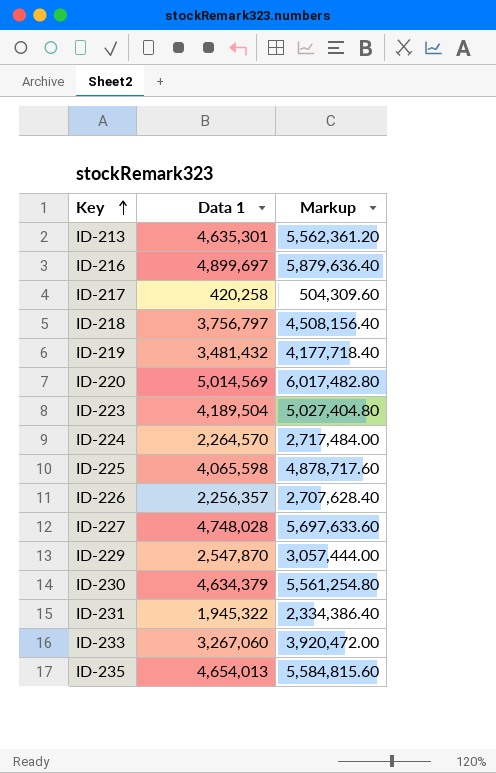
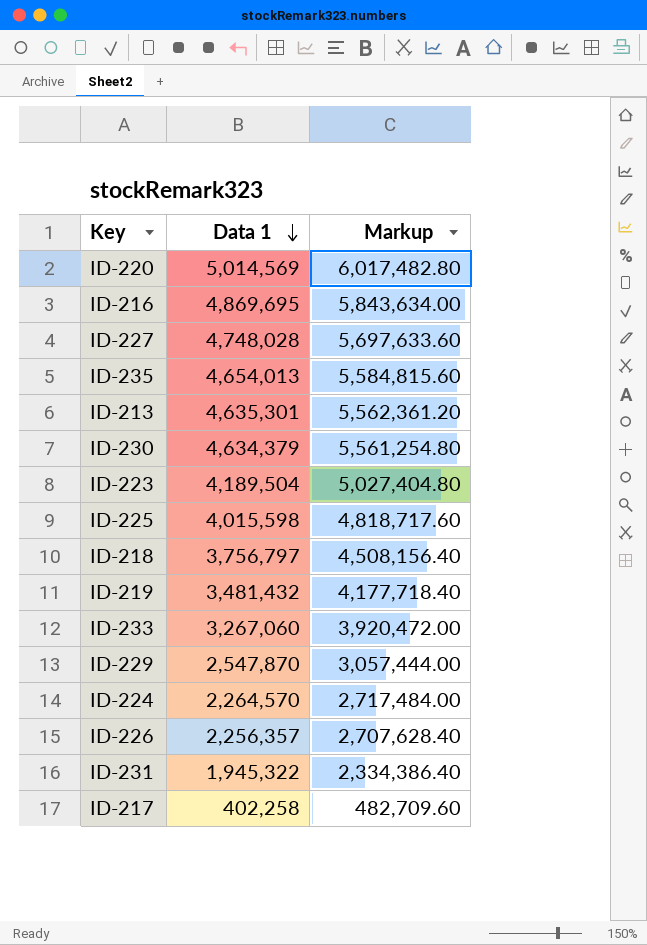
row order: Key ascending -> Data 1 descending
ID-216 | Data 1: 4,899,697 -> 4,869,695
ID-216 | Markup: 5,879,636.40 -> 5,843,634.00
ID-225 | Data 1: 4,065,598 -> 4,015,598
ID-225 | Markup: 4,878,717.60 -> 4,818,717.60
ID-217 | Data 1: 420,258 -> 402,258
ID-217 | Markup: 504,309.60 -> 482,709.60

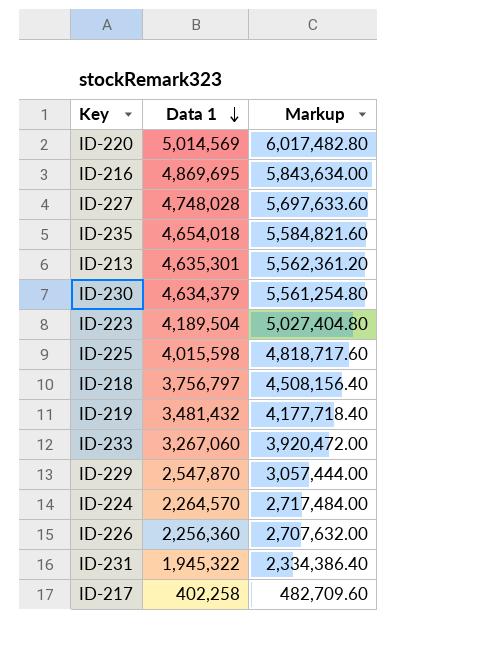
ID-235 | Data 1: 4,654,013 -> 4,654,018
ID-235 | Markup: 5,584,815.60 -> 5,584,821.60
ID-226 | Data 1: 2,256,357 -> 2,256,360
ID-226 | Markup: 2,707,628.40 -> 2,707,632.00

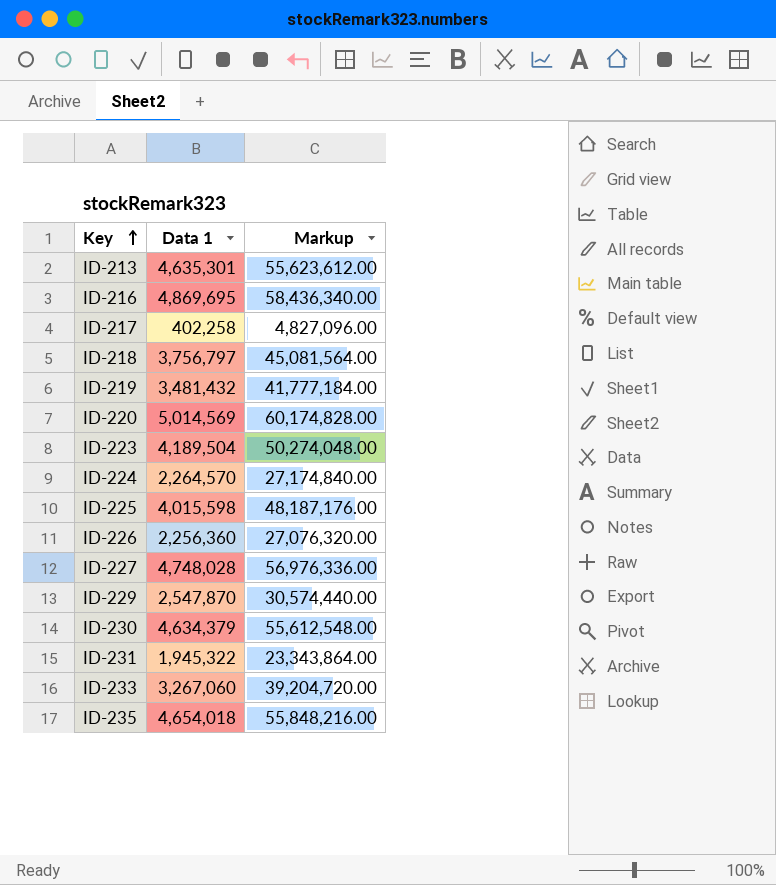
row order: Data 1 descending -> Key ascending
column Markup | formula: [Data 1] * 1.2 -> [Data 1] * 12

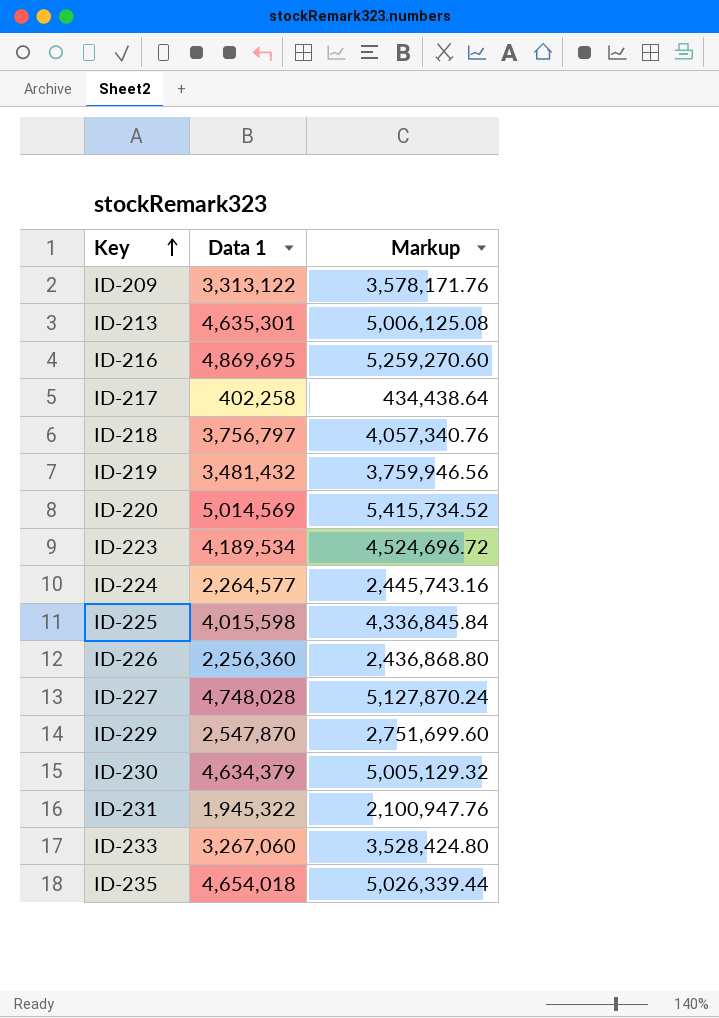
column Markup | formula: [Data 1] * 12 -> [Data 1] * 1.08
row ID-209: none -> 3,313,122 | 3,578,171.76
ID-223 | Data 1: 4,189,504 -> 4,189,534
ID-224 | Data 1: 2,264,570 -> 2,264,577

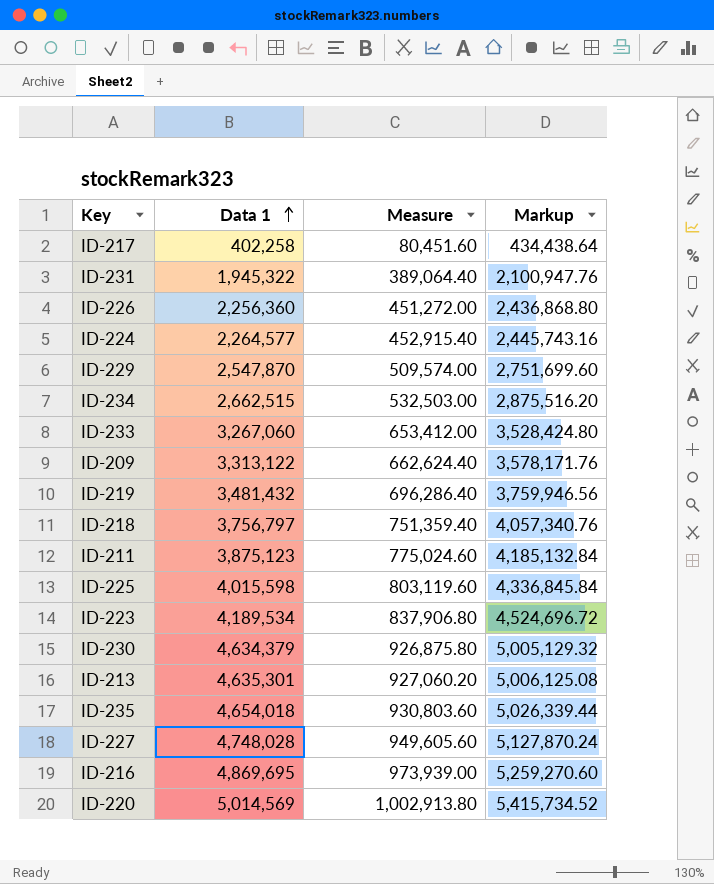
row order: Key ascending -> Data 1 ascending
column Measure | formula: none -> [Data 1] * 0.2
row ID-234: none -> 2,662,515 | 532,503.00 | 2,875,516.20
row ID-211: none -> 3,875,123 | 775,024.60 | 4,185,132.84

